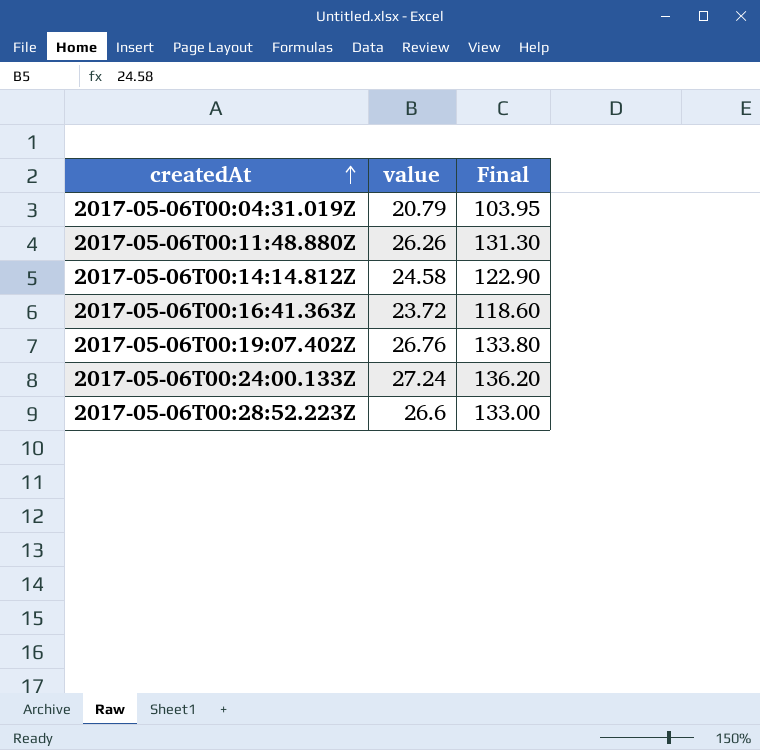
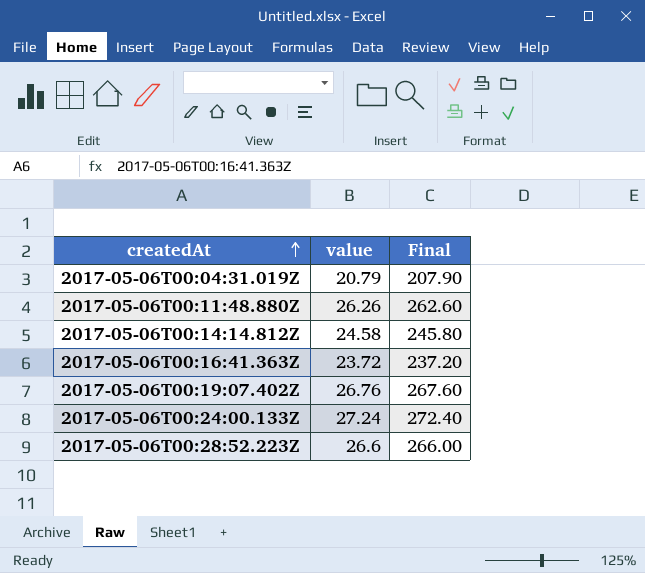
column Final | formula: [value] * 5 -> [value] * 10

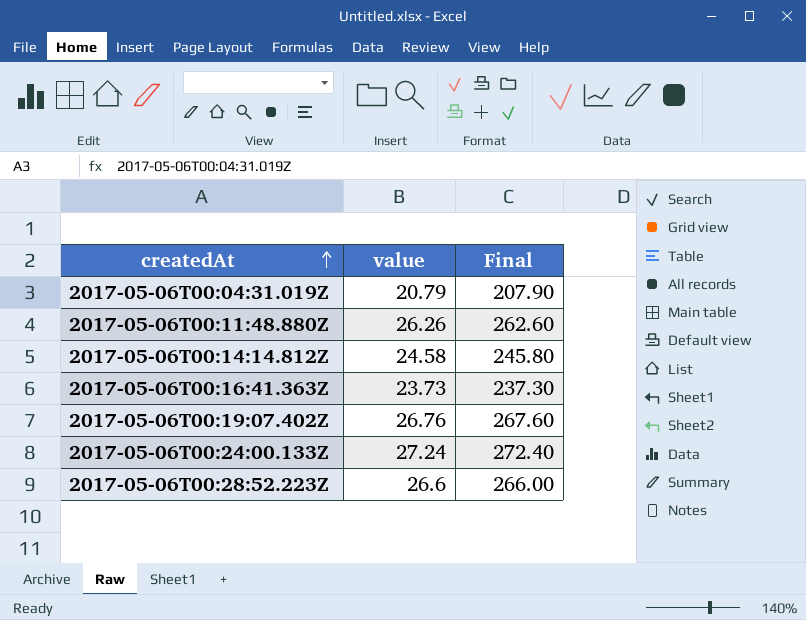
2017-05-06T00:16:41.363Z | value: 23.72 -> 23.73
2017-05-06T00:16:41.363Z | Final: 237.20 -> 237.30

